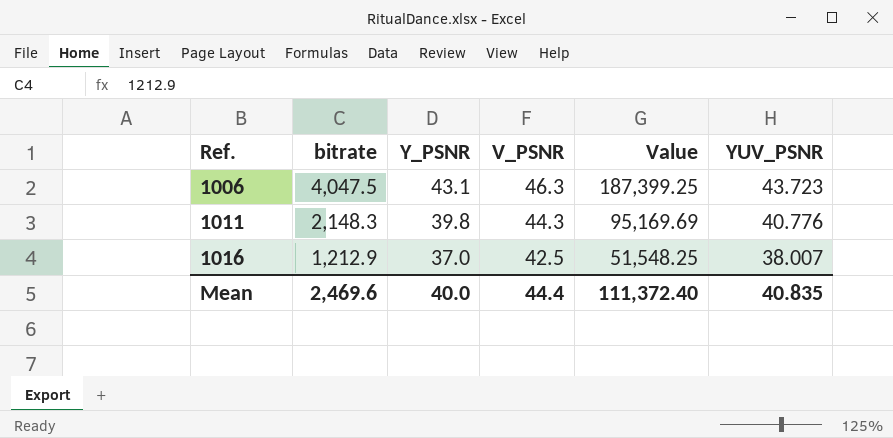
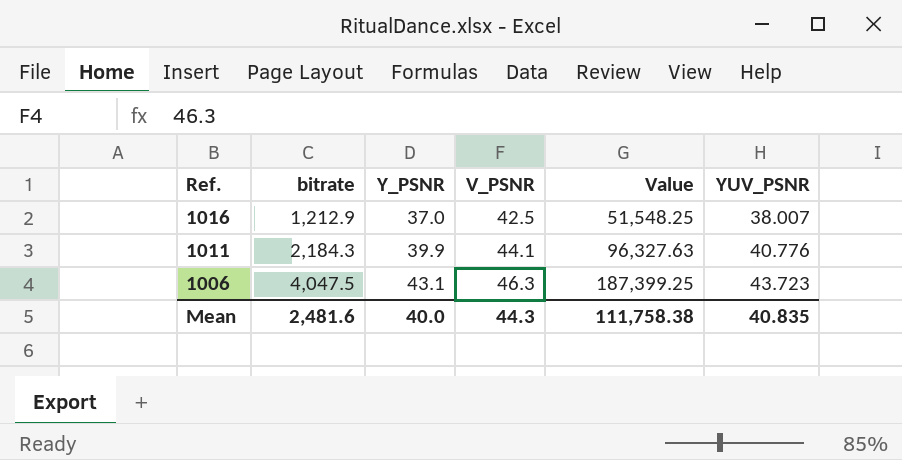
row order: Ref. ascending -> Ref. descending
1011 | bitrate: 2,148.3 -> 2,184.3
1011 | Y_PSNR: 39.8 -> 39.9
1011 | V_PSNR: 44.3 -> 44.1
1011 | Value: 95,169.69 -> 96,327.63
Mean | bitrate: 2,469.6 -> 2,481.6
Mean | V_PSNR: 44.4 -> 44.3
Mean | Value: 111,372.40 -> 111,758.38

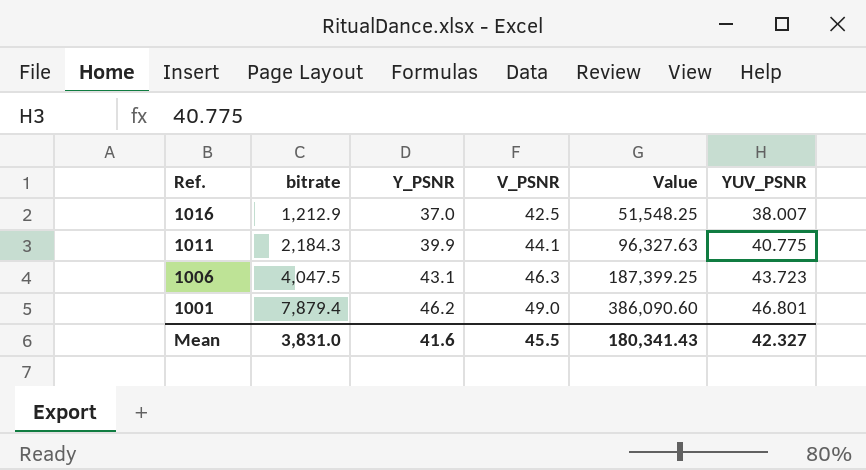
1011 | YUV_PSNR: 40.776 -> 40.775
row 1001: none -> 7,879.4 | 46.2 | 49.0 | 386,090.60 | 46.801
Mean | bitrate: 2,481.6 -> 3,831.0
Mean | Y_PSNR: 40.0 -> 41.6
Mean | V_PSNR: 44.3 -> 45.5
Mean | Value: 111,758.38 -> 180,341.43
Mean | YUV_PSNR: 40.835 -> 42.327

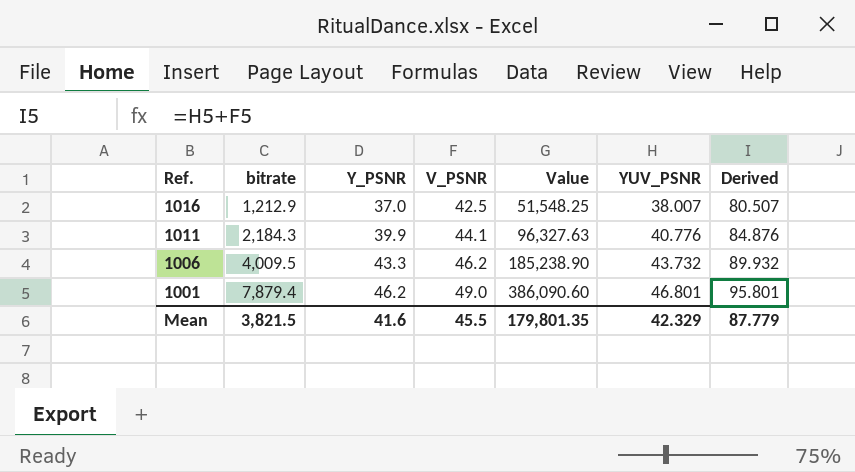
column Derived | formula: none -> [V_PSNR] + [YUV_PSNR]
1011 | YUV_PSNR: 40.775 -> 40.776
1006 | bitrate: 4,047.5 -> 4,009.5
1006 | Y_PSNR: 43.1 -> 43.3
1006 | V_PSNR: 46.3 -> 46.2
1006 | Value: 187,399.25 -> 185,238.90
1006 | YUV_PSNR: 43.723 -> 43.732
Mean | bitrate: 3,831.0 -> 3,821.5
Mean | Value: 180,341.43 -> 179,801.35
Mean | YUV_PSNR: 42.327 -> 42.329

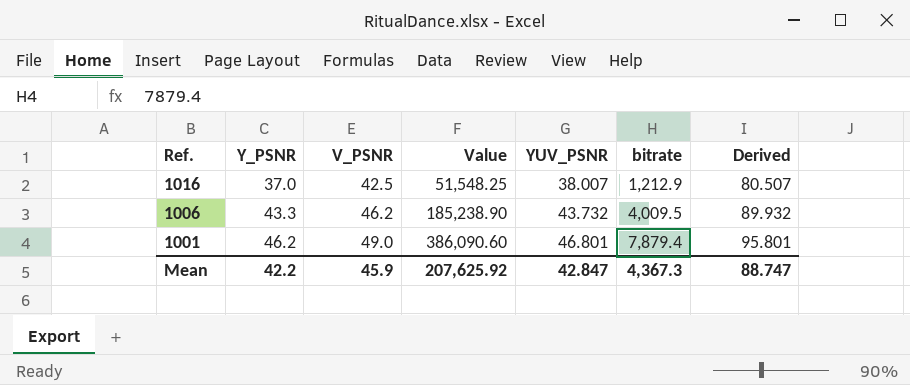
column bitrate | position: 2 -> 6
row 1011: 2,184.3 | 39.9 | 44.1 | 96,327.63 | 40.776 | 84.876 -> none
Mean | Y_PSNR: 41.6 -> 42.2
Mean | V_PSNR: 45.5 -> 45.9
Mean | Value: 179,801.35 -> 207,625.92
Mean | YUV_PSNR: 42.329 -> 42.847
Mean | bitrate: 3,821.5 -> 4,367.3
Mean | Derived: 87.779 -> 88.747

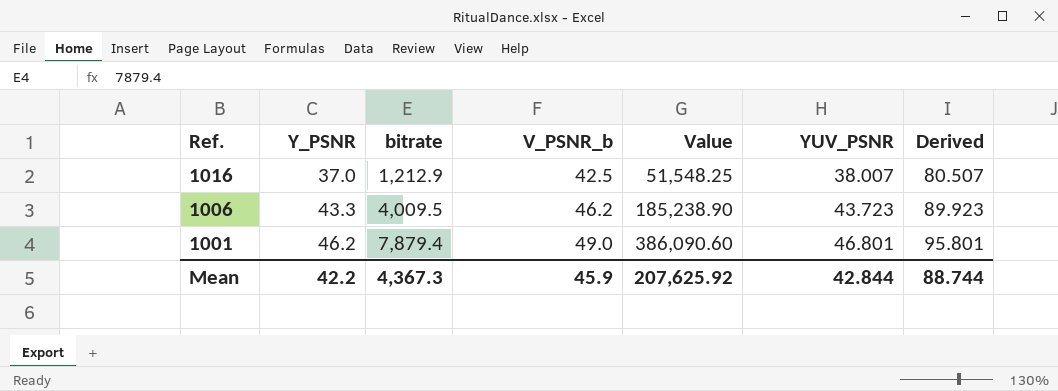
column bitrate | position: 6 -> 3
column name: V_PSNR -> V_PSNR_b
1006 | YUV_PSNR: 43.732 -> 43.723
1006 | Derived: 89.932 -> 89.923
Mean | YUV_PSNR: 42.847 -> 42.844
Mean | Derived: 88.747 -> 88.744

